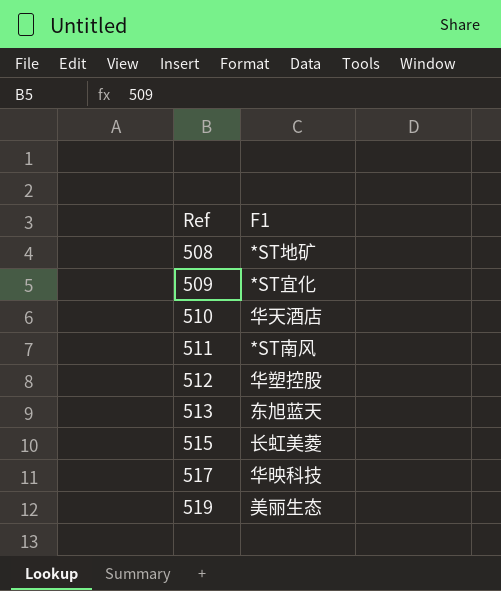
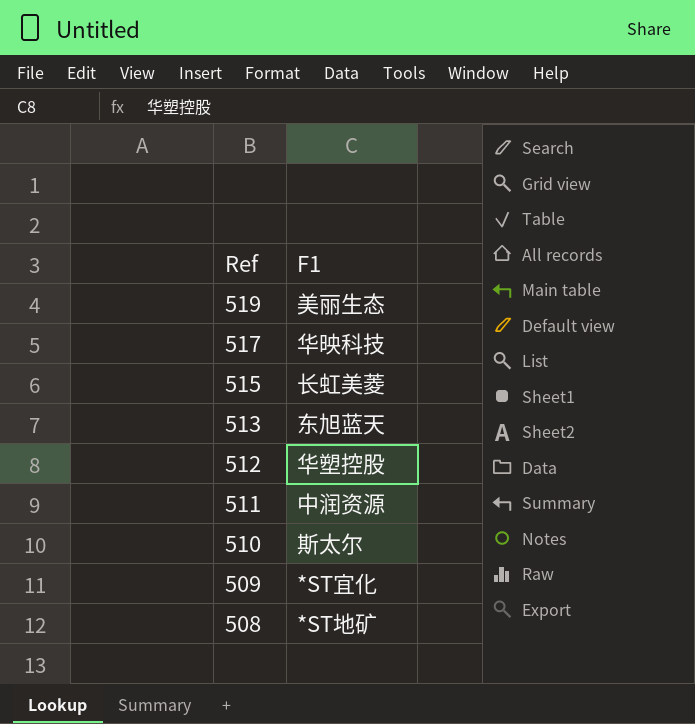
row order: Ref ascending -> Ref descending
511 | F1: *ST南风 -> 中润资源
510 | F1: 华天酒店 -> 斯太尔

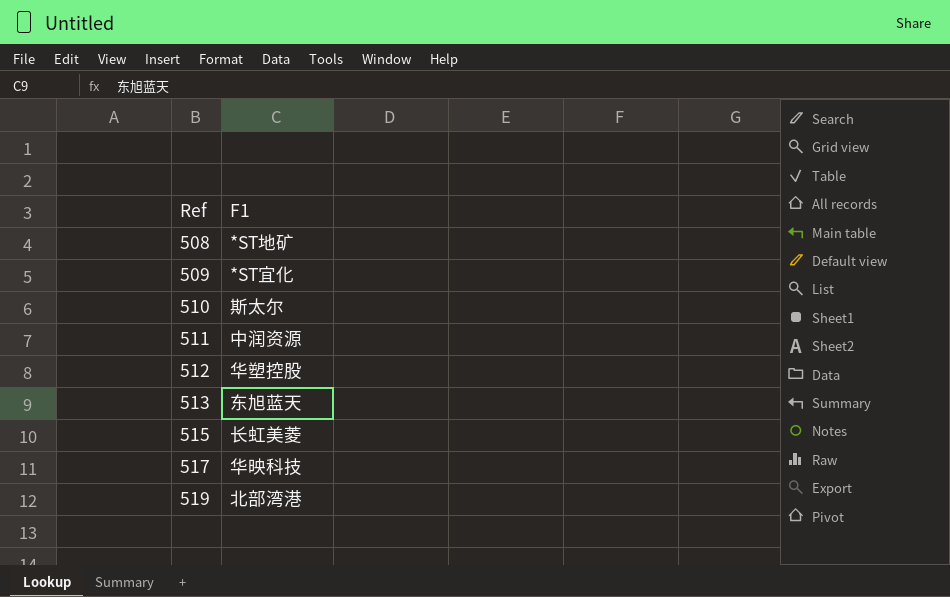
row order: Ref descending -> Ref ascending
519 | F1: 美丽生态 -> 北部湾港

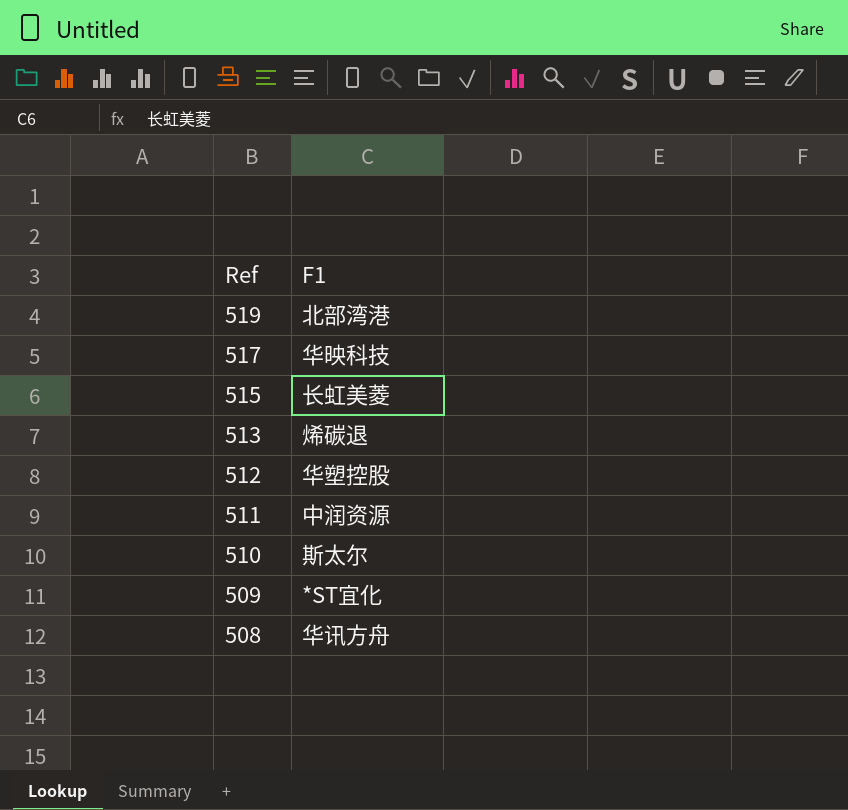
row order: Ref ascending -> Ref descending
513 | F1: 东旭蓝天 -> 烯碳退
508 | F1: *ST地矿 -> 华讯方舟

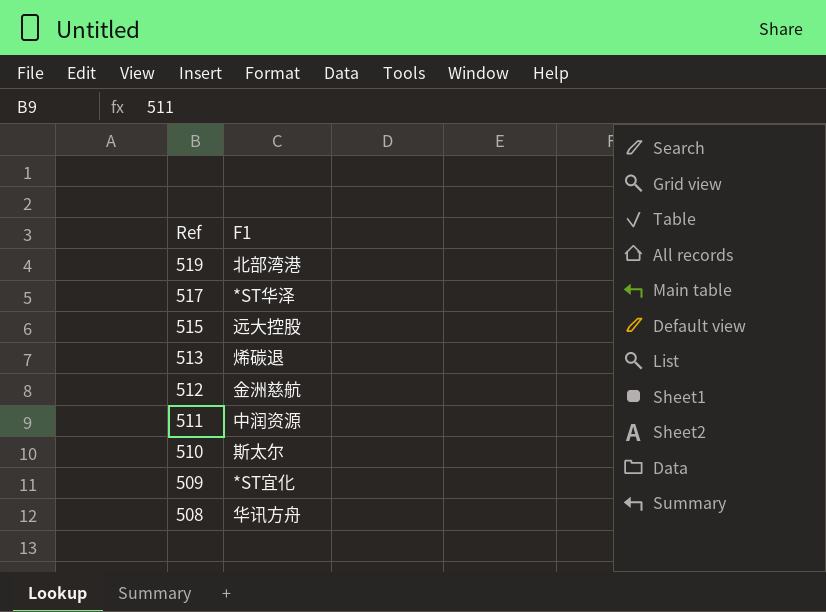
517 | F1: 华映科技 -> *ST华泽
515 | F1: 长虹美菱 -> 远大控股
512 | F1: 华塑控股 -> 金洲慈航

